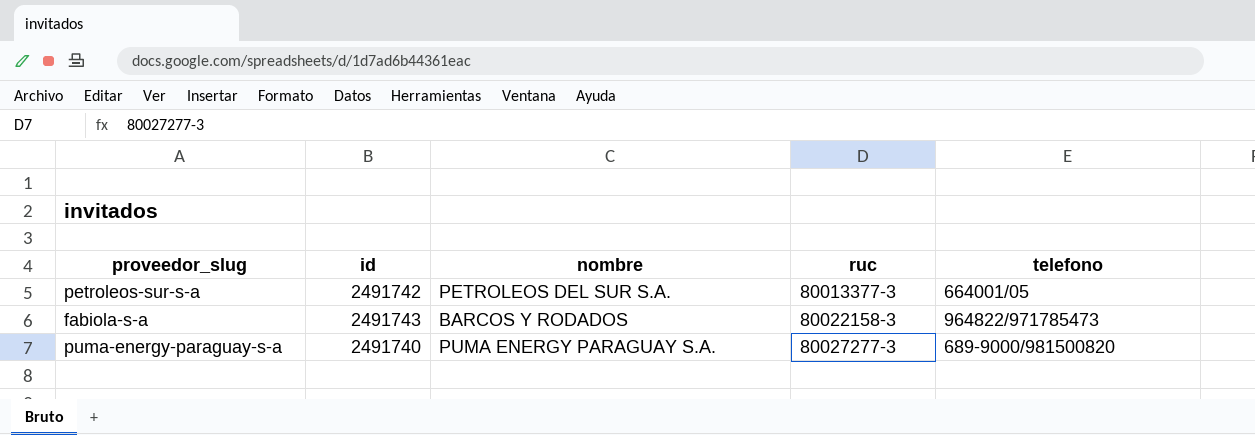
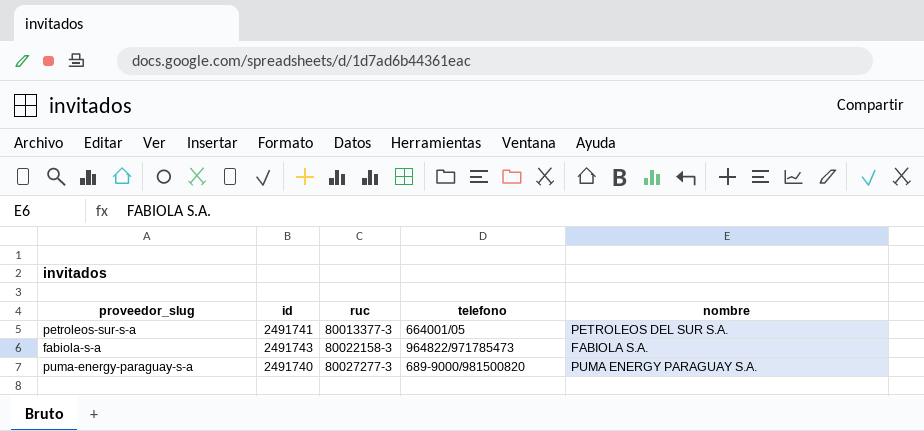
column nombre | position: 3 -> 5
petroleos-sur-s-a | id: 2491742 -> 2491741
fabiola-s-a | nombre: BARCOS Y RODADOS -> FABIOLA S.A.

